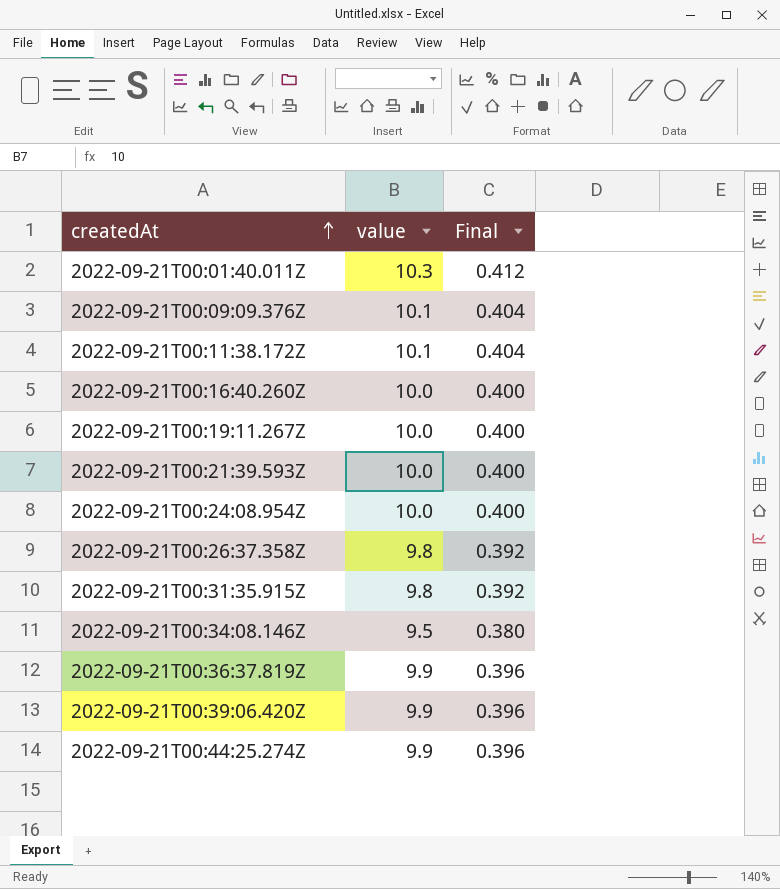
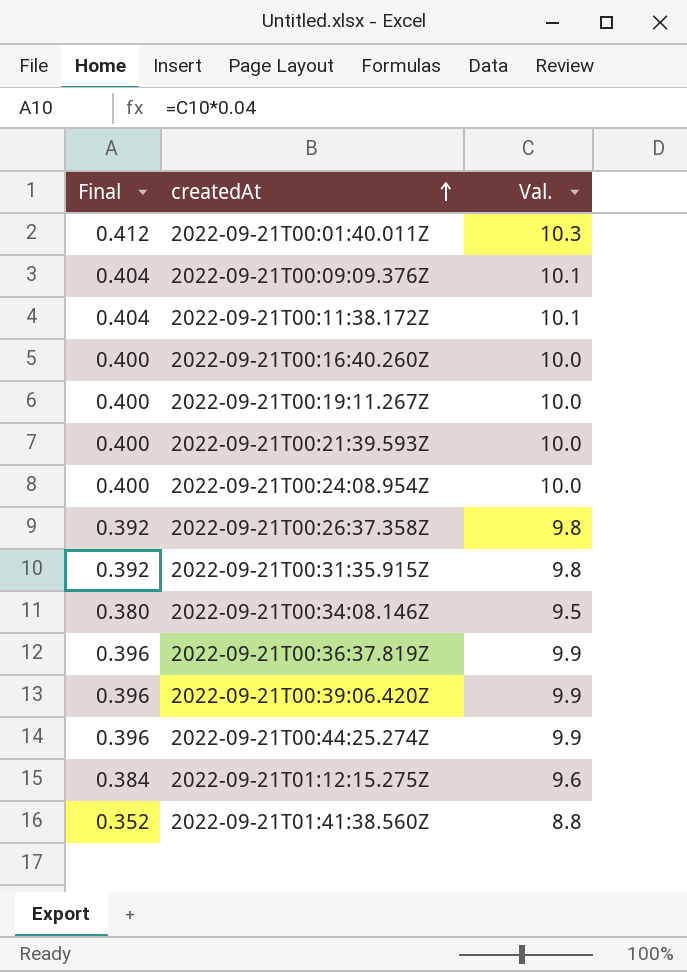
column Final | position: 3 -> 1
column name: value -> Val.
row 2022-09-21T01:12:15.275Z: none -> 0.384 | 9.6
row 2022-09-21T01:41:38.560Z: none -> 0.352 | 8.8

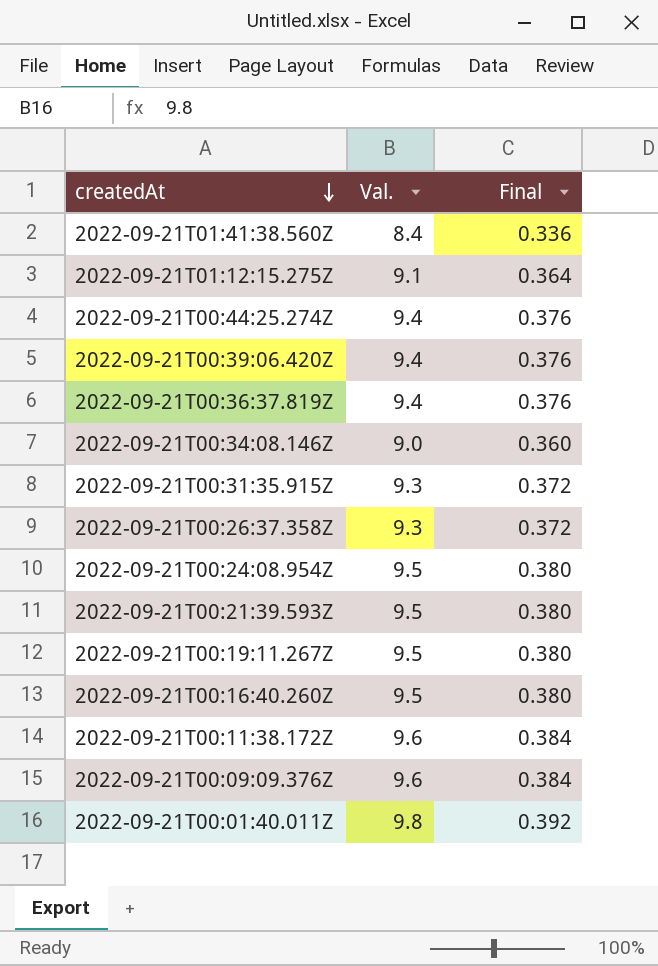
row order: createdAt ascending -> createdAt descending
column Final | position: 1 -> 3
2022-09-21T01:41:38.560Z | Val.: 8.8 -> 8.4
2022-09-21T01:41:38.560Z | Final: 0.352 -> 0.336
2022-09-21T01:12:15.275Z | Val.: 9.6 -> 9.1
2022-09-21T01:12:15.275Z | Final: 0.384 -> 0.364
2022-09-21T00:44:25.274Z | Val.: 9.9 -> 9.4
2022-09-21T00:44:25.274Z | Final: 0.396 -> 0.376
2022-09-21T00:39:06.420Z | Val.: 9.9 -> 9.4
2022-09-21T00:39:06.420Z | Final: 0.396 -> 0.376
2022-09-21T00:36:37.819Z | Val.: 9.9 -> 9.4
2022-09-21T00:36:37.819Z | Final: 0.396 -> 0.376
2022-09-21T00:34:08.146Z | Val.: 9.5 -> 9.0
2022-09-21T00:34:08.146Z | Final: 0.380 -> 0.360
2022-09-21T00:31:35.915Z | Val.: 9.8 -> 9.3
2022-09-21T00:31:35.915Z | Final: 0.392 -> 0.372
2022-09-21T00:26:37.358Z | Val.: 9.8 -> 9.3
2022-09-21T00:26:37.358Z | Final: 0.392 -> 0.372
2022-09-21T00:24:08.954Z | Val.: 10.0 -> 9.5
2022-09-21T00:24:08.954Z | Final: 0.400 -> 0.380
2022-09-21T00:21:39.593Z | Val.: 10.0 -> 9.5
2022-09-21T00:21:39.593Z | Final: 0.400 -> 0.380
2022-09-21T00:19:11.267Z | Val.: 10.0 -> 9.5
2022-09-21T00:19:11.267Z | Final: 0.400 -> 0.380
2022-09-21T00:16:40.260Z | Val.: 10.0 -> 9.5
2022-09-21T00:16:40.260Z | Final: 0.400 -> 0.380
2022-09-21T00:11:38.172Z | Val.: 10.1 -> 9.6
2022-09-21T00:11:38.172Z | Final: 0.404 -> 0.384
2022-09-21T00:09:09.376Z | Val.: 10.1 -> 9.6
2022-09-21T00:09:09.376Z | Final: 0.404 -> 0.384
2022-09-21T00:01:40.011Z | Val.: 10.3 -> 9.8
2022-09-21T00:01:40.011Z | Final: 0.412 -> 0.392

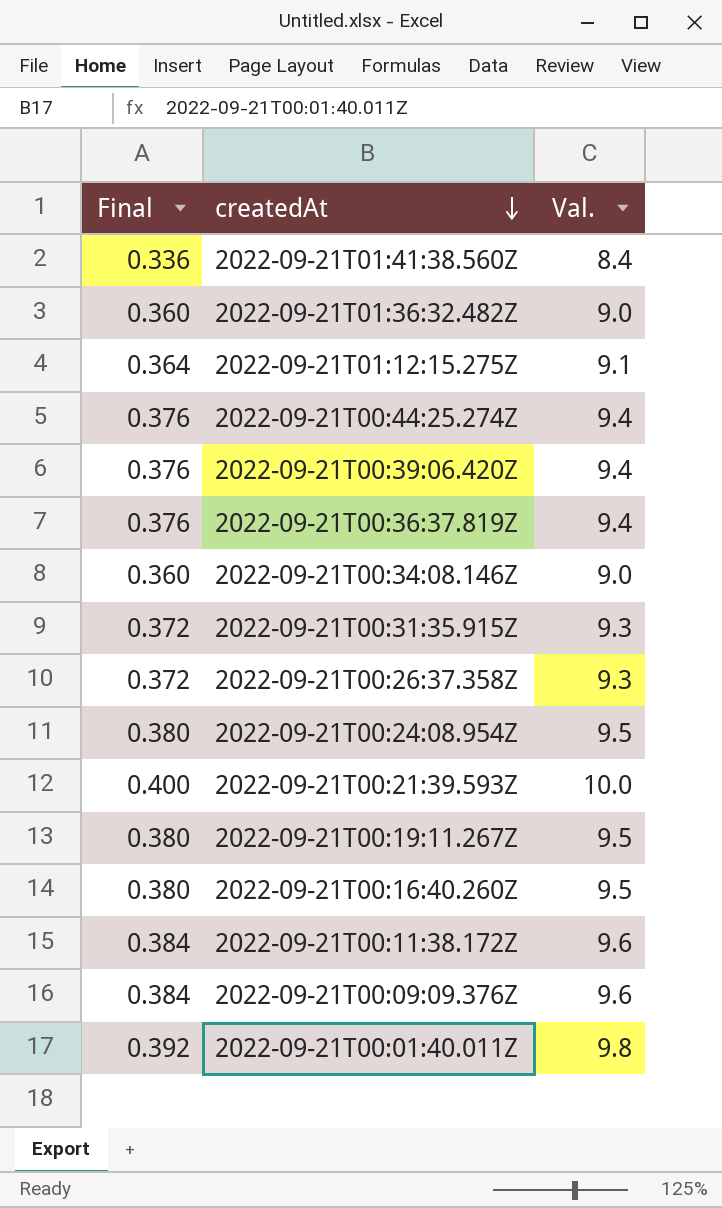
column Final | position: 3 -> 1
row 2022-09-21T01:36:32.482Z: none -> 0.360 | 9.0
2022-09-21T00:21:39.593Z | Final: 0.380 -> 0.400
2022-09-21T00:21:39.593Z | Val.: 9.5 -> 10.0

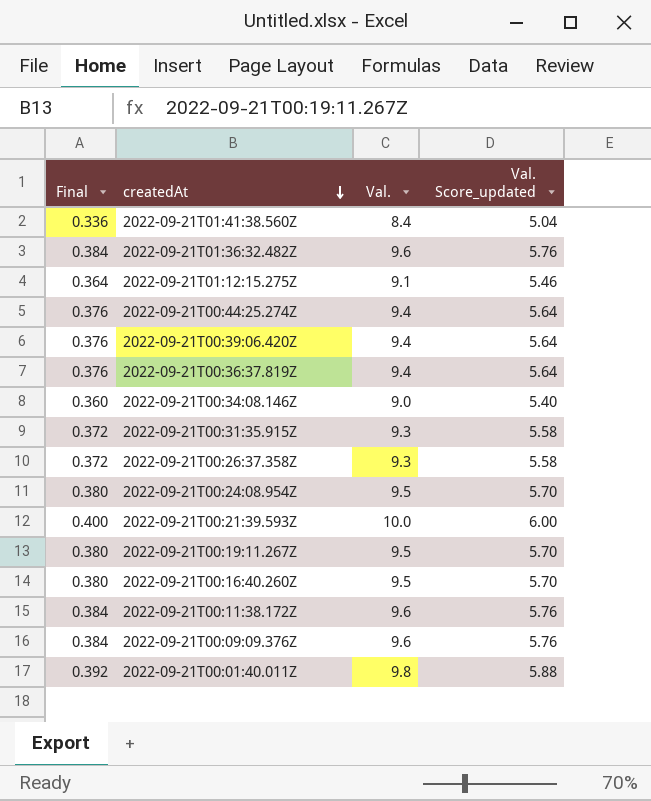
column Val. Score_updated | formula: none -> [Val.] * 0.6
2022-09-21T01:36:32.482Z | Final: 0.360 -> 0.384
2022-09-21T01:36:32.482Z | Val.: 9.0 -> 9.6

